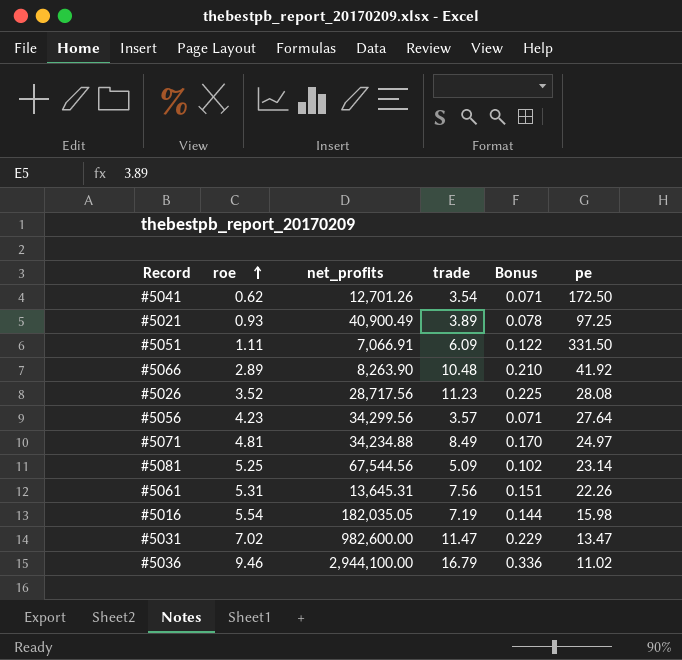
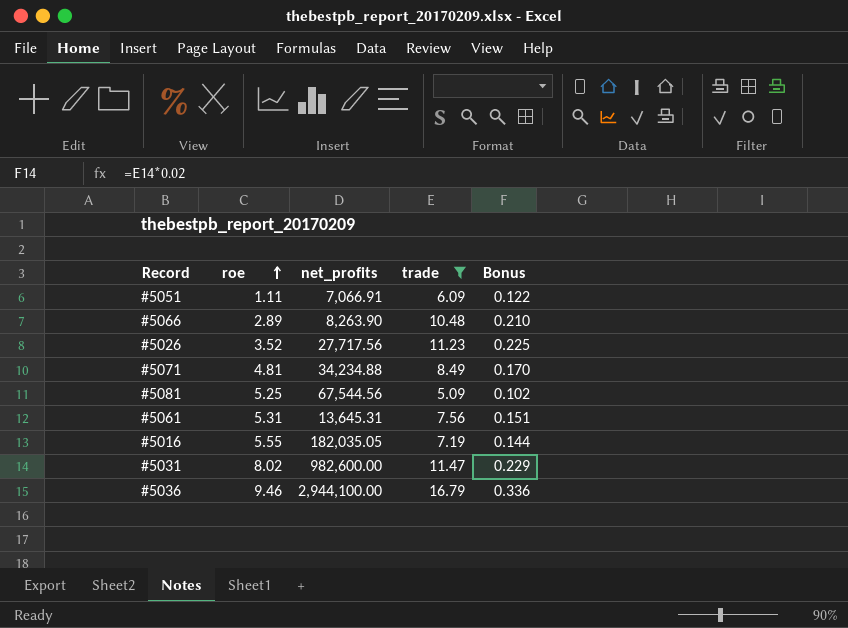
filter: none -> trade >= 5.09
column pe | position: 6 -> none
#5026 | net_profits: 28,717.56 -> 27,717.56
#5016 | roe: 5.54 -> 5.55
#5031 | roe: 7.02 -> 8.02

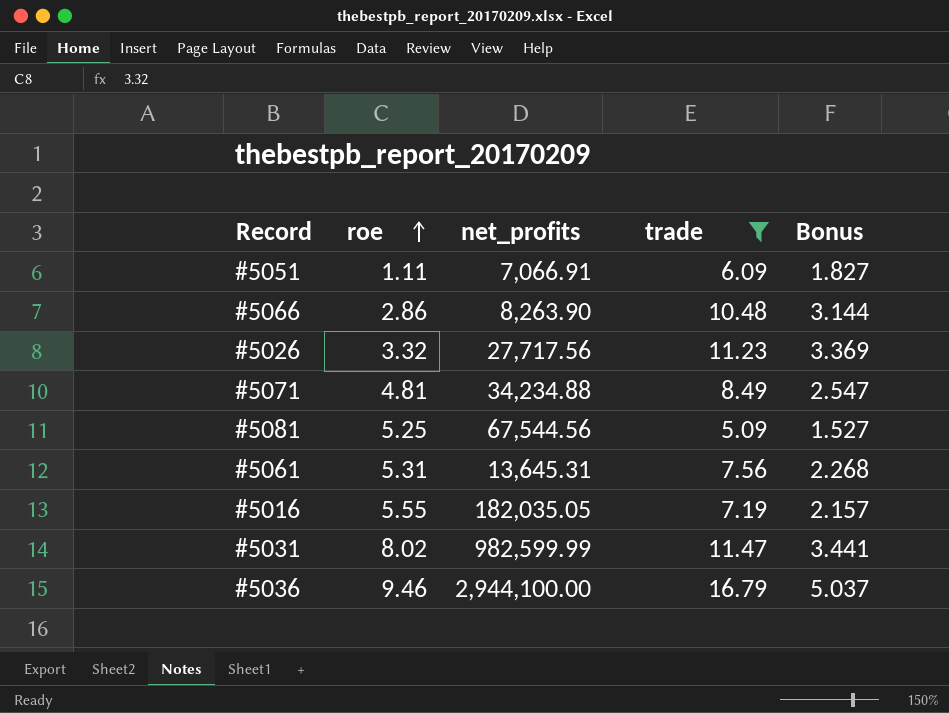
column Bonus | formula: [trade] * 0.02 -> [trade] * 0.3
#5066 | roe: 2.89 -> 2.86
#5026 | roe: 3.52 -> 3.32
#5031 | net_profits: 982,600.00 -> 982,599.99

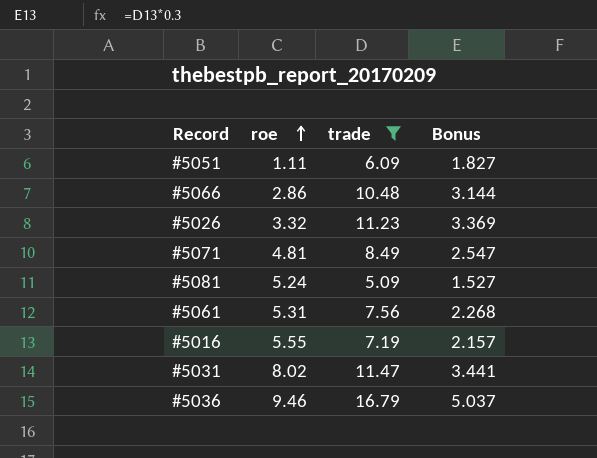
column net_profits | position: 3 -> none
#5081 | roe: 5.25 -> 5.24

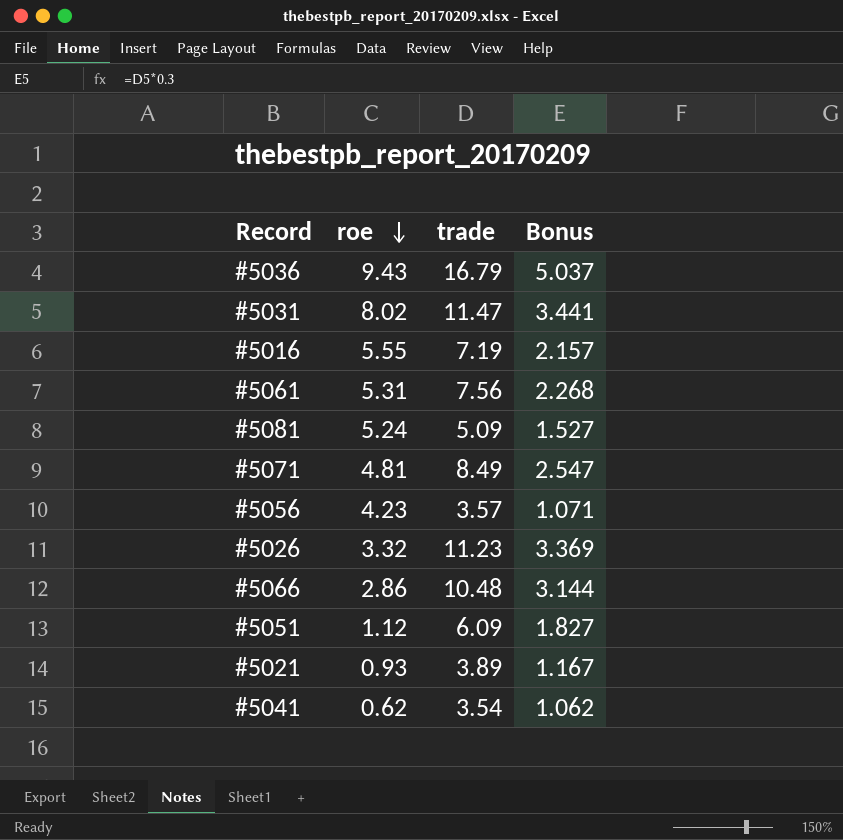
filter: trade >= 5.09 -> none
row order: roe ascending -> roe descending
#5036 | roe: 9.46 -> 9.43
#5051 | roe: 1.11 -> 1.12

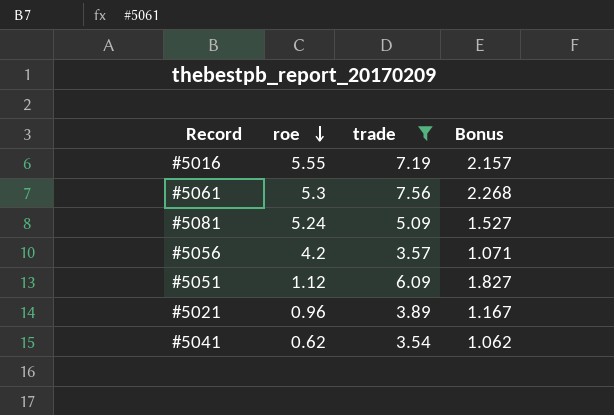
filter: none -> trade <= 7.56
#5061 | roe: 5.31 -> 5.3
#5056 | roe: 4.23 -> 4.2
#5021 | roe: 0.93 -> 0.96

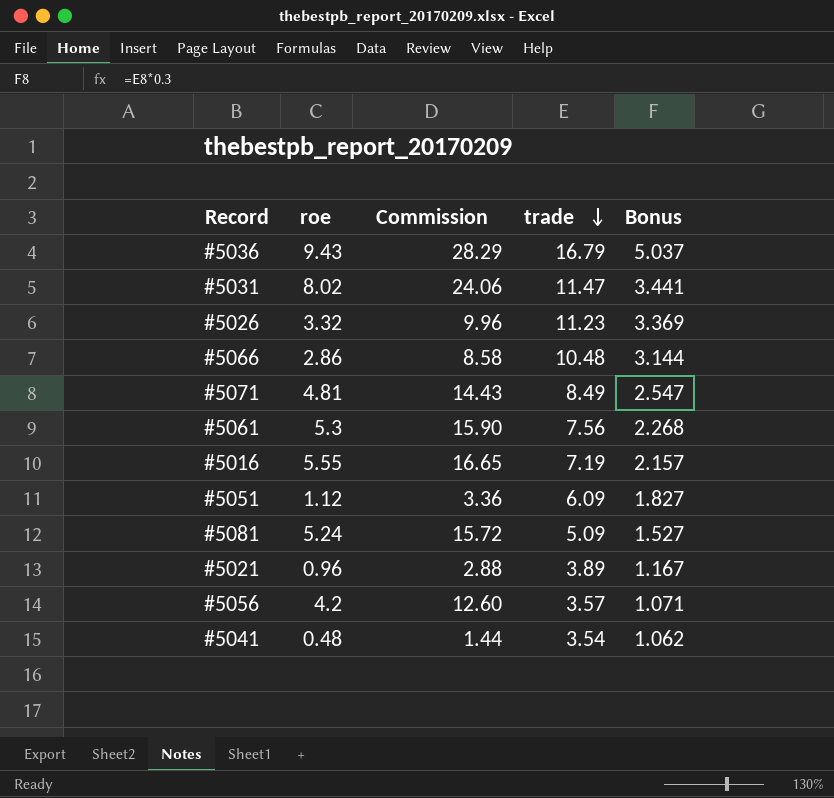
filter: trade <= 7.56 -> none
row order: roe descending -> trade descending
column Commission | formula: none -> [roe] * 3
#5041 | roe: 0.62 -> 0.48

